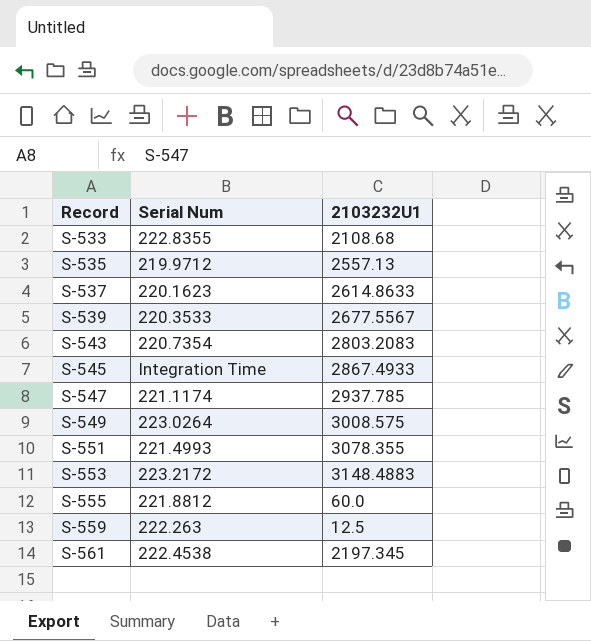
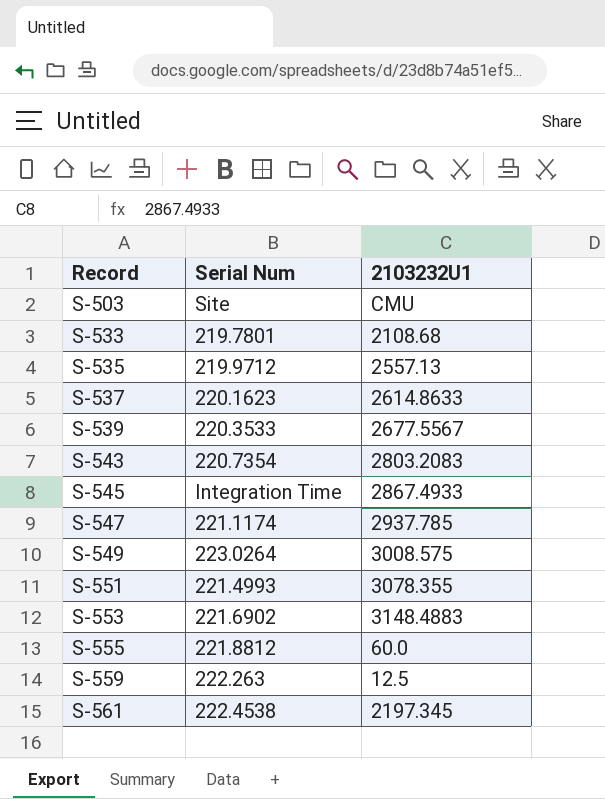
row S-503: none -> Site | CMU
S-533 | Serial Num: 222.8355 -> 219.7801
S-553 | Serial Num: 223.2172 -> 221.6902

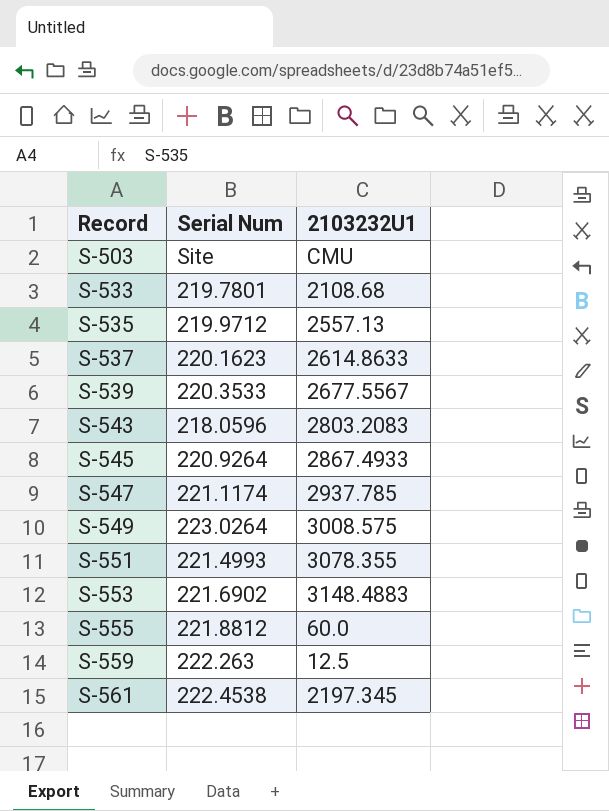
S-543 | Serial Num: 220.7354 -> 218.0596
S-545 | Serial Num: Integration Time -> 220.9264

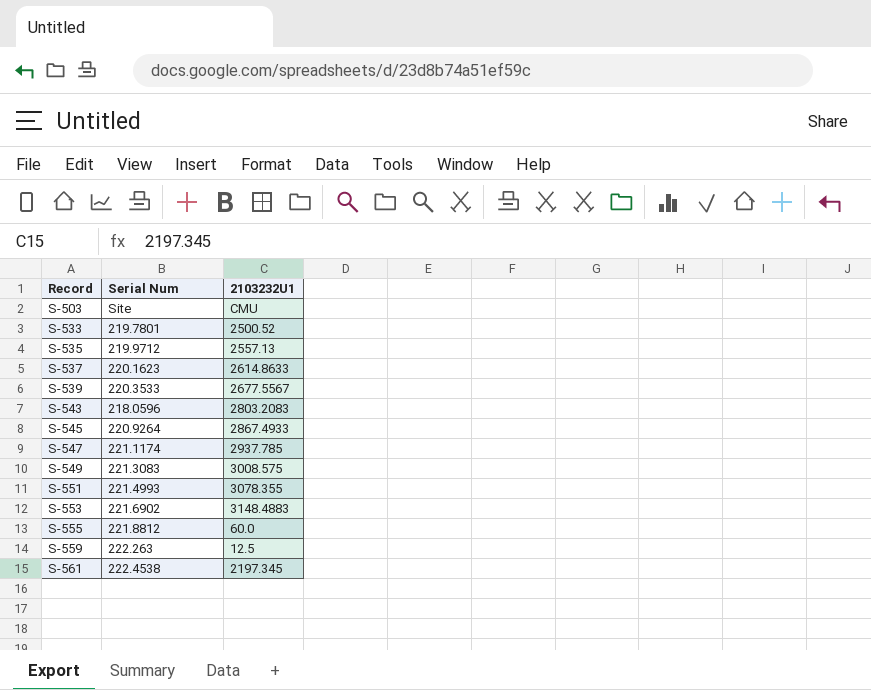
S-533 | 2103232U1: 2108.68 -> 2500.52
S-549 | Serial Num: 223.0264 -> 221.3083

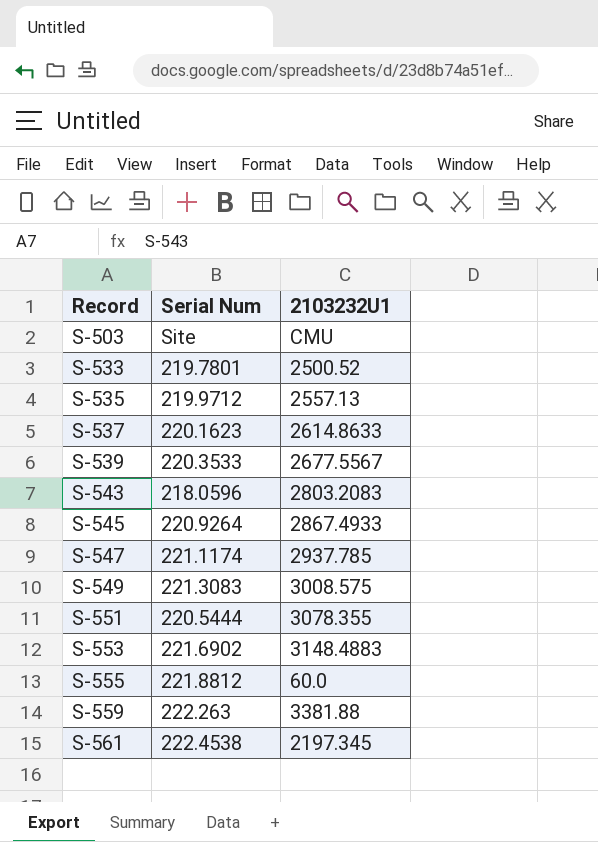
S-551 | Serial Num: 221.4993 -> 220.5444
S-559 | 2103232U1: 12.5 -> 3381.88

